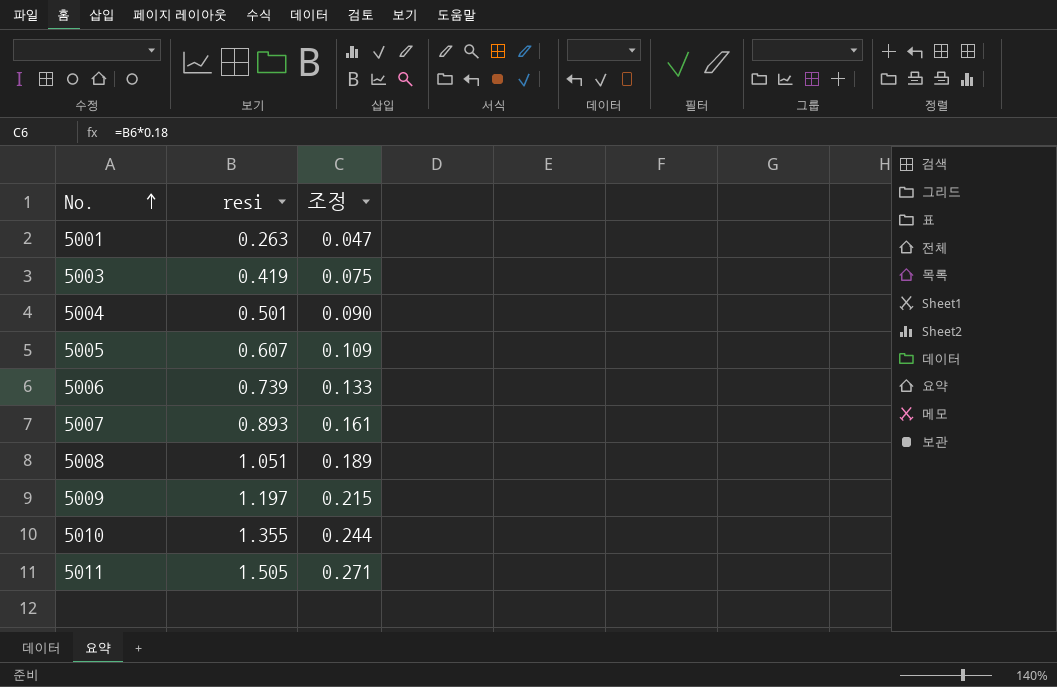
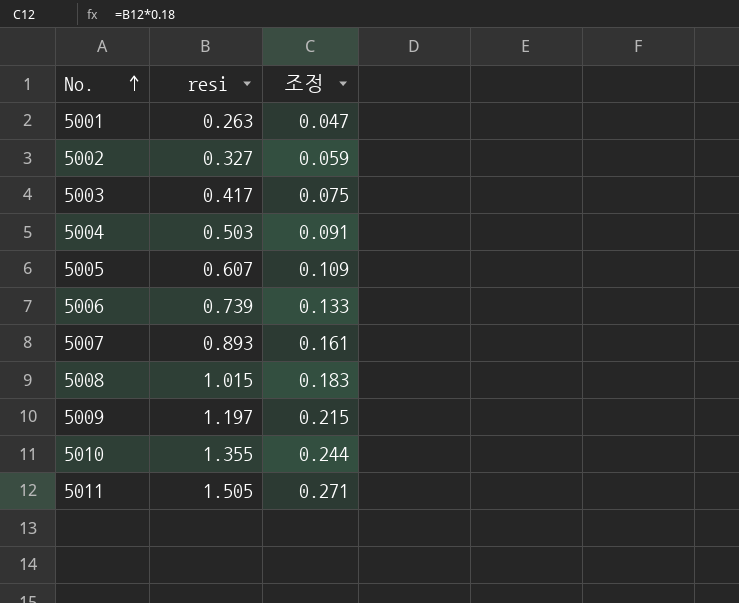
row 5002: none -> 0.327 | 0.059
5003 | resi: 0.419 -> 0.417
5004 | resi: 0.501 -> 0.503
5004 | 조정: 0.090 -> 0.091
5008 | resi: 1.051 -> 1.015
5008 | 조정: 0.189 -> 0.183

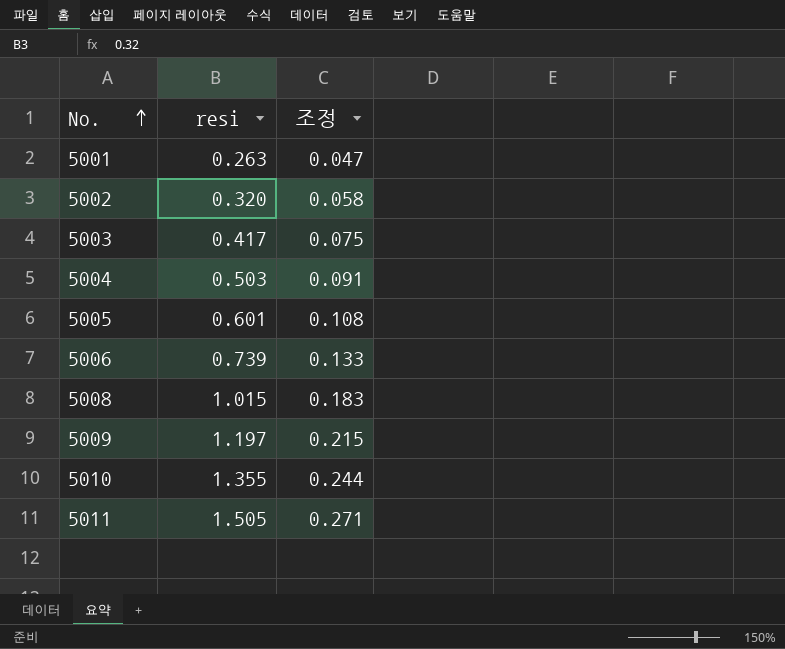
row 5007: 0.893 | 0.161 -> none
5002 | resi: 0.327 -> 0.320
5002 | 조정: 0.059 -> 0.058
5005 | resi: 0.607 -> 0.601
5005 | 조정: 0.109 -> 0.108

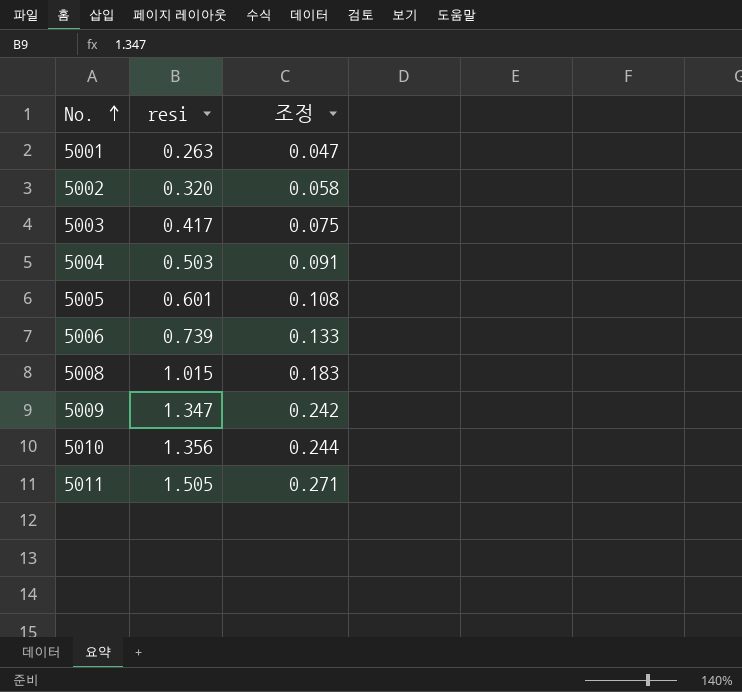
5009 | resi: 1.197 -> 1.347
5009 | 조정: 0.215 -> 0.242
5010 | resi: 1.355 -> 1.356

